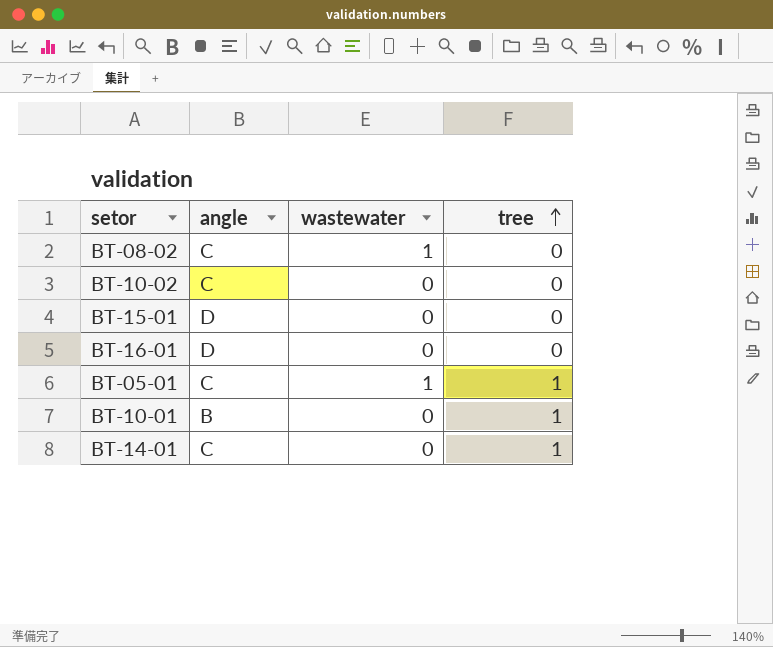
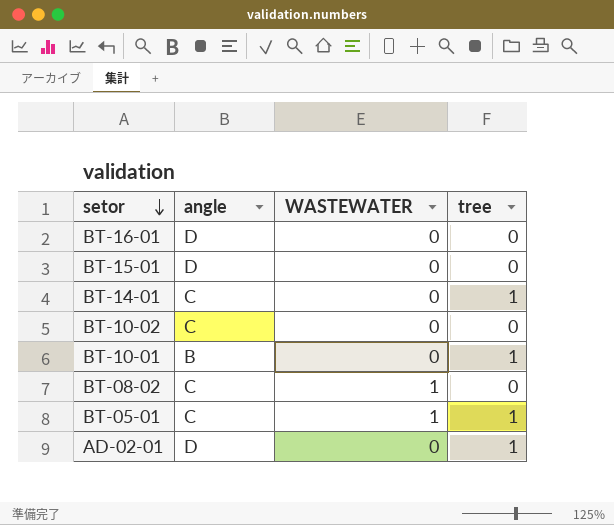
row order: tree ascending -> setor descending
column name: wastewater -> WASTEWATER
row AD-02-01: none -> D | 0 | 1

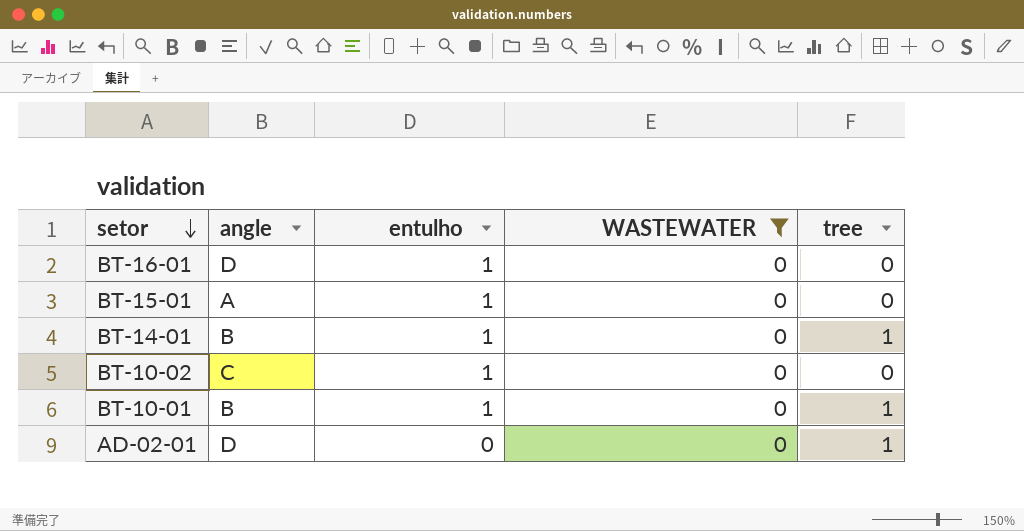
filter: none -> WASTEWATER = 0
column entulho | position: none -> 3
BT-15-01 | angle: D -> A
BT-14-01 | angle: C -> B

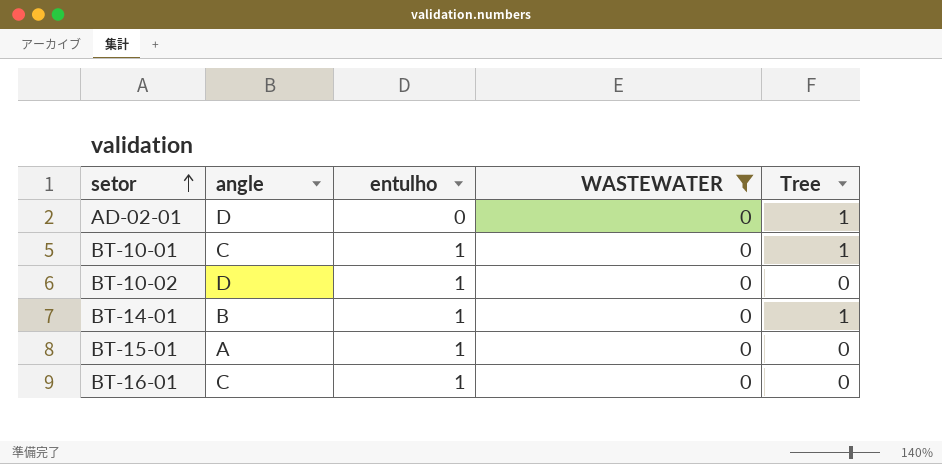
row order: setor descending -> setor ascending
column name: tree -> Tree
BT-10-01 | angle: B -> C
BT-10-02 | angle: C -> D
BT-16-01 | angle: D -> C

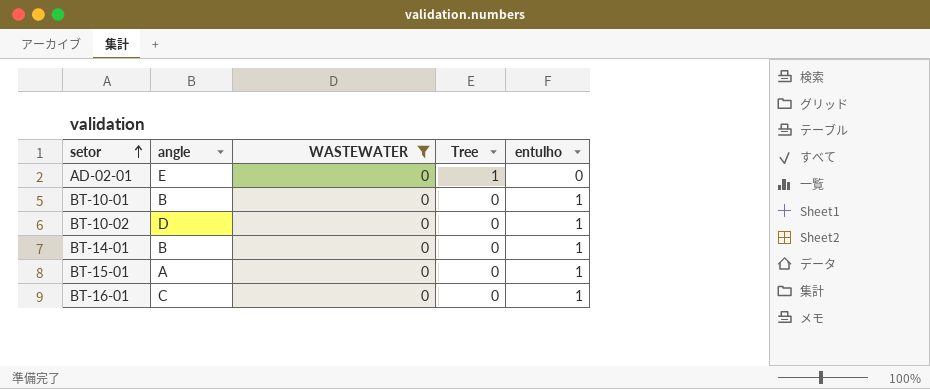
column entulho | position: 3 -> 5
AD-02-01 | angle: D -> E
BT-10-01 | angle: C -> B
BT-10-01 | Tree: 1 -> 0
BT-14-01 | Tree: 1 -> 0

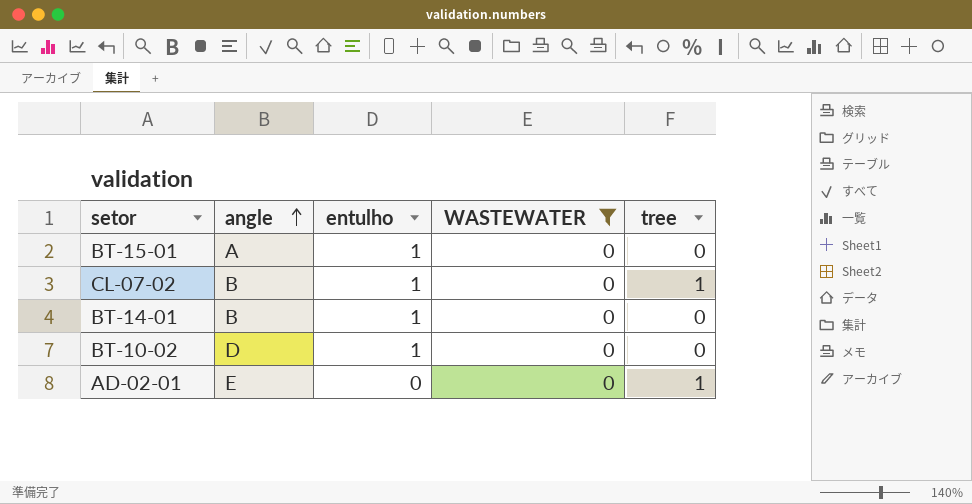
row order: setor ascending -> angle ascending
column entulho | position: 5 -> 3
column name: Tree -> tree
row BT-10-01: B | 0 | 0 | 1 -> none
row BT-16-01: C | 0 | 0 | 1 -> none
row CL-07-02: none -> B | 1 | 0 | 1

